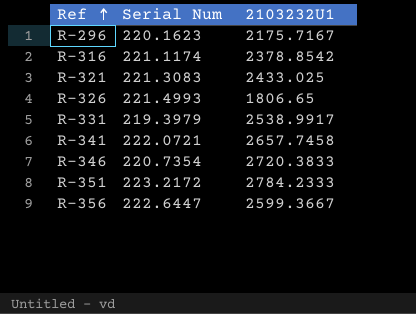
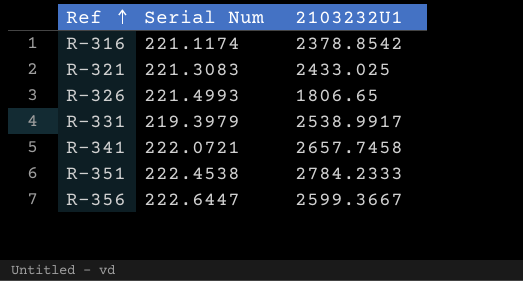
row R-296: 220.1623 | 2175.7167 -> none
row R-346: 220.7354 | 2720.3833 -> none
R-351 | Serial Num: 223.2172 -> 222.4538

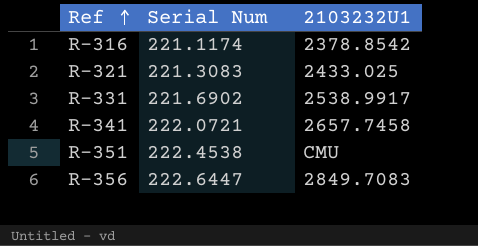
row R-326: 221.4993 | 1806.65 -> none
R-331 | Serial Num: 219.3979 -> 221.6902
R-351 | 2103232U1: 2784.2333 -> CMU
R-356 | 2103232U1: 2599.3667 -> 2849.7083

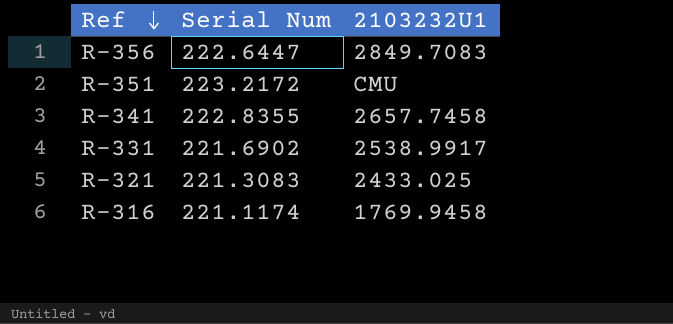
row order: Ref ascending -> Ref descending
R-351 | Serial Num: 222.4538 -> 223.2172
R-341 | Serial Num: 222.0721 -> 222.8355
R-316 | 2103232U1: 2378.8542 -> 1769.9458

